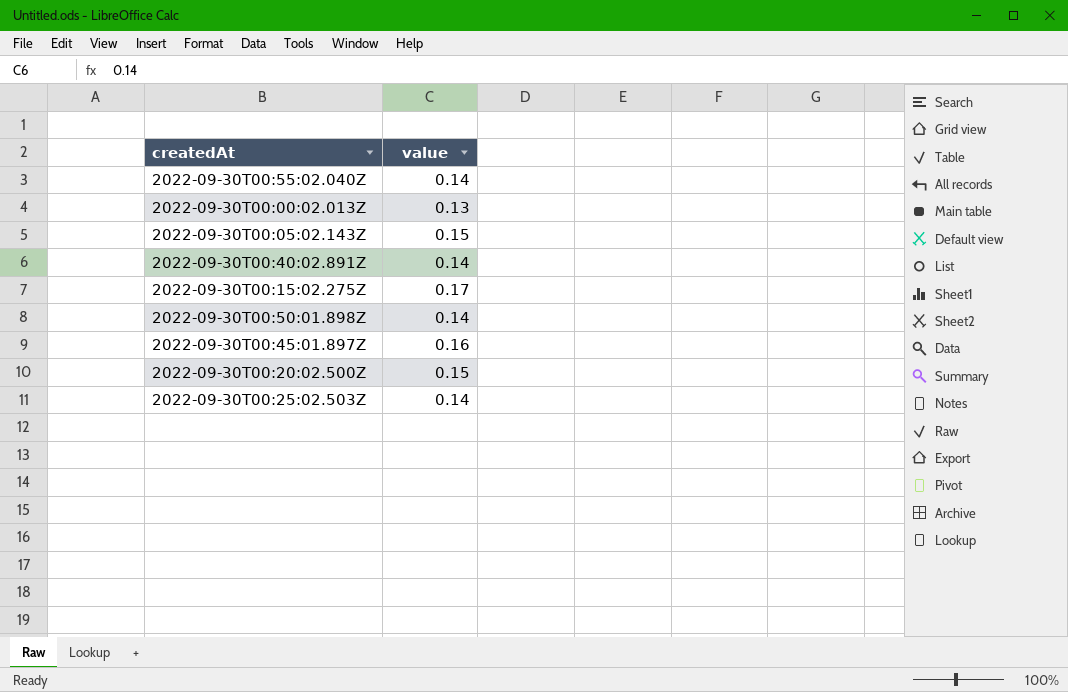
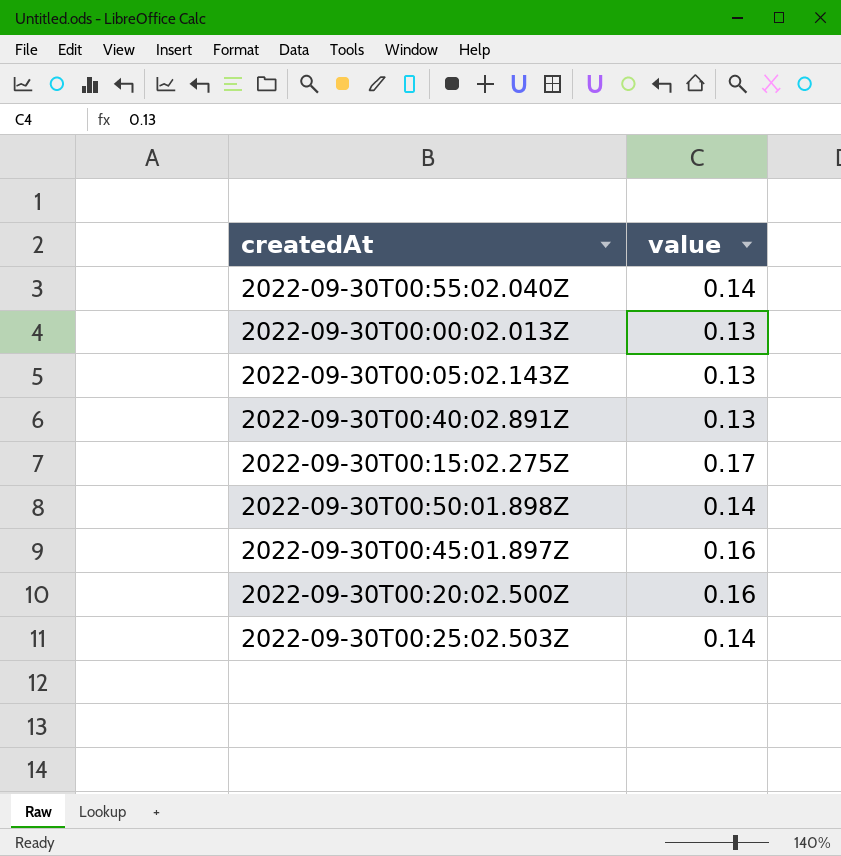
2022-09-30T00:05:02.143Z | value: 0.15 -> 0.13
2022-09-30T00:40:02.891Z | value: 0.14 -> 0.13
2022-09-30T00:20:02.500Z | value: 0.15 -> 0.16

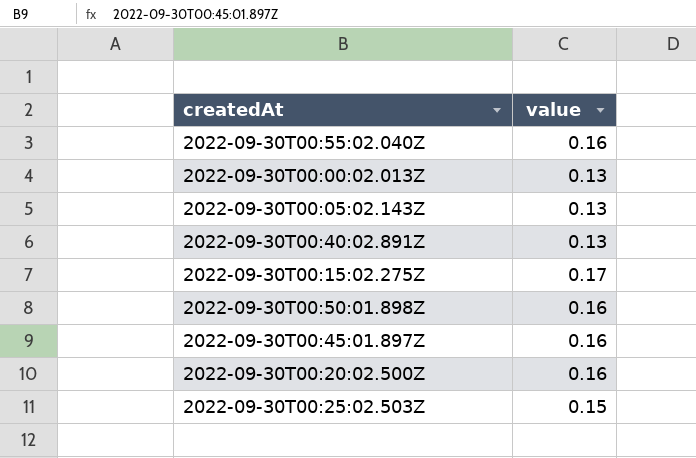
2022-09-30T00:55:02.040Z | value: 0.14 -> 0.16
2022-09-30T00:50:01.898Z | value: 0.14 -> 0.16
2022-09-30T00:25:02.503Z | value: 0.14 -> 0.15

